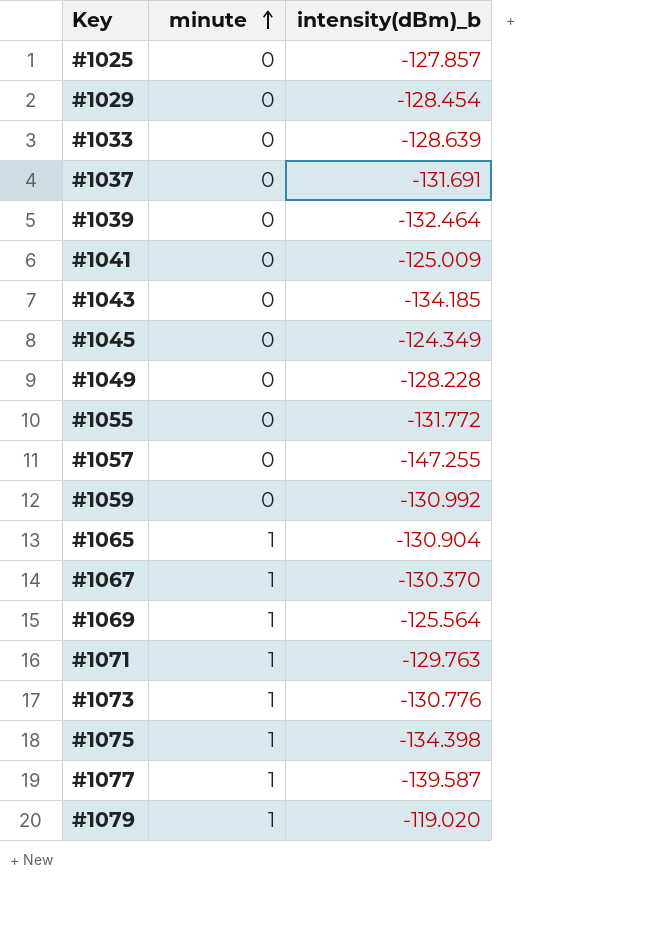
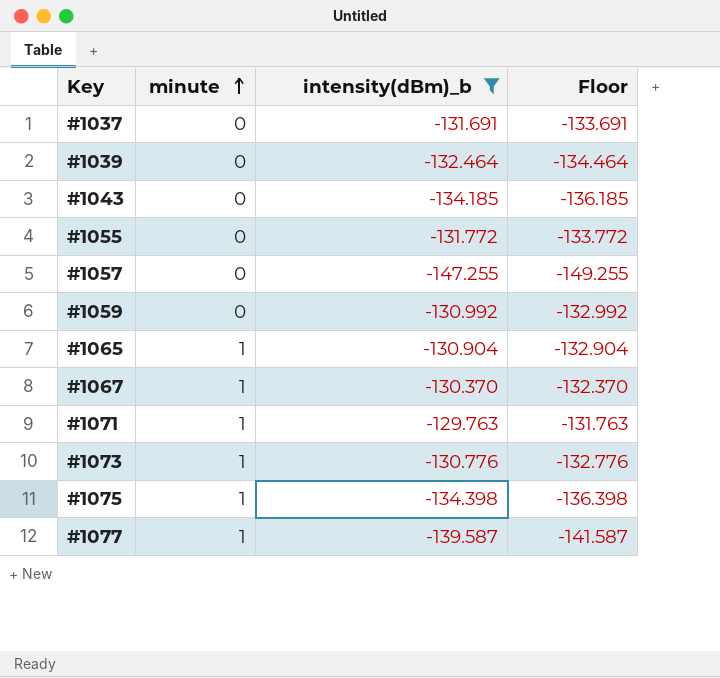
filter: none -> intensity(dBm)_b <= -129.763
column Floor | formula: none -> [intensity(dBm)_b] - 2

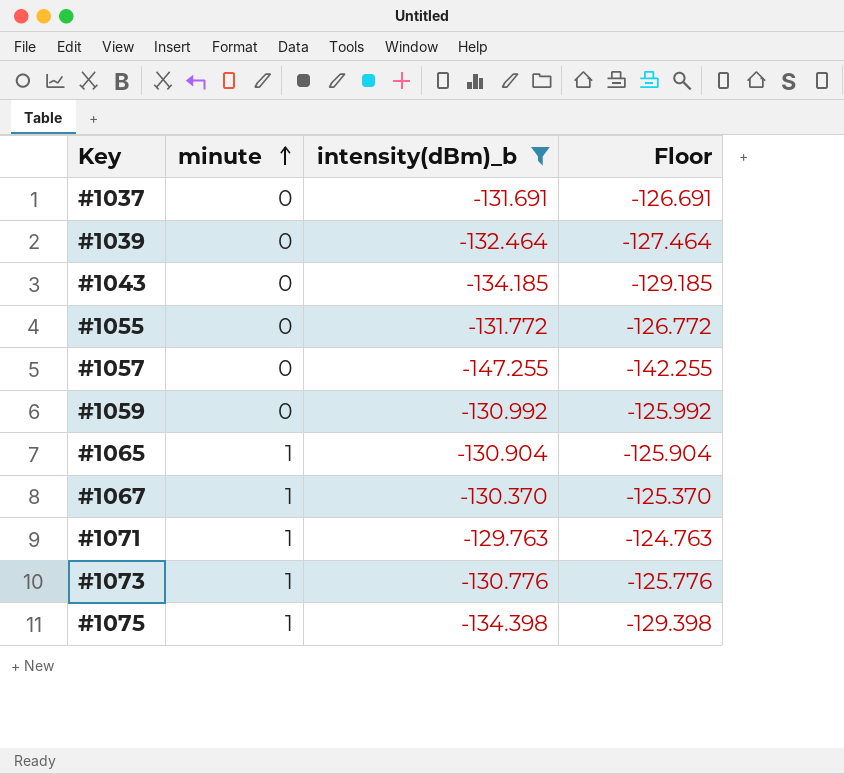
column Floor | formula: [intensity(dBm)_b] - 2 -> [intensity(dBm)_b] + 5
row #1077: 1 | -139.587 | -141.587 -> none

